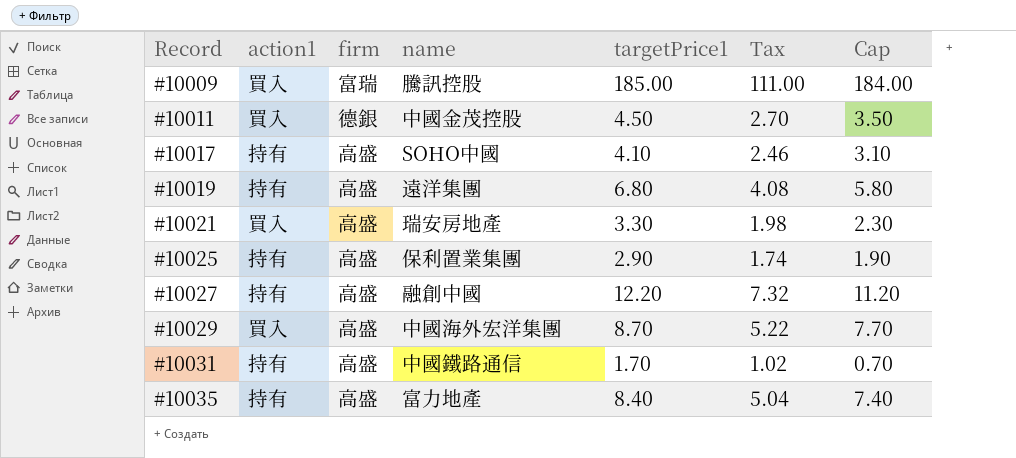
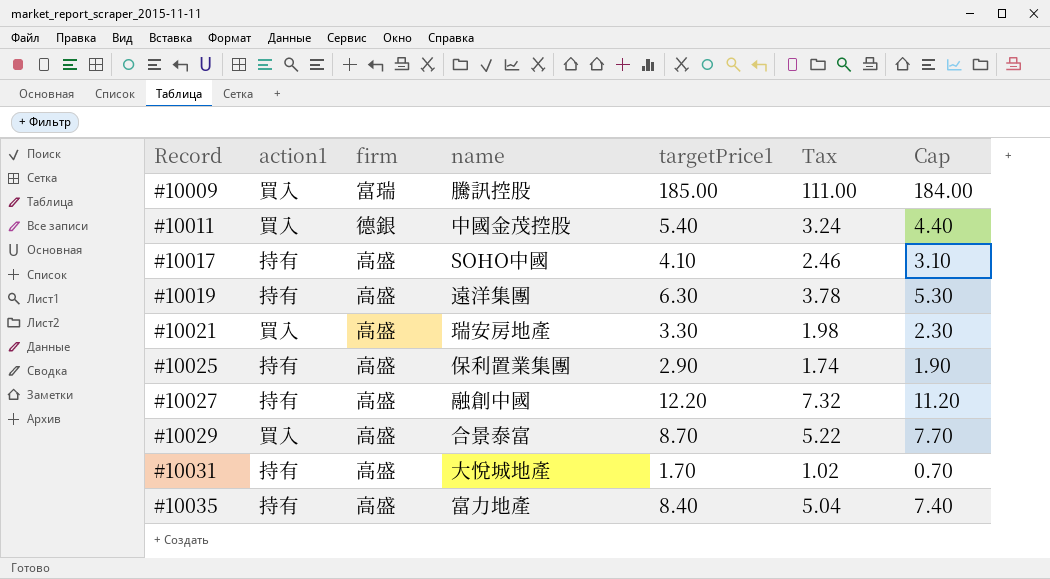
#10011 | targetPrice1: 4.50 -> 5.40
#10011 | Tax: 2.70 -> 3.24
#10011 | Cap: 3.50 -> 4.40
#10019 | targetPrice1: 6.80 -> 6.30
#10019 | Tax: 4.08 -> 3.78
#10019 | Cap: 5.80 -> 5.30
#10029 | name: 中國海外宏洋集團 -> 合景泰富
#10031 | name: 中國鐵路通信 -> 大悅城地產

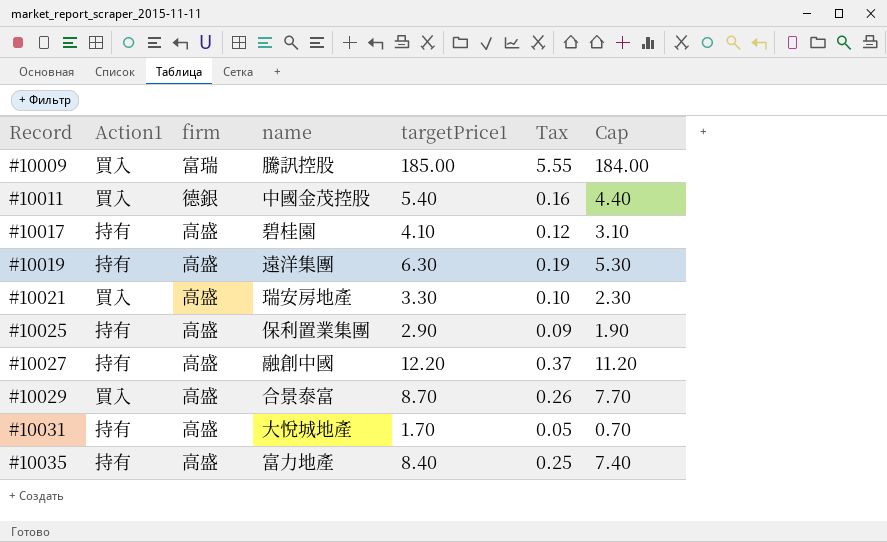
column name: action1 -> Action1
column Tax | formula: [targetPrice1] * 0.6 -> [targetPrice1] * 0.03
#10017 | name: SOHO中國 -> 碧桂園

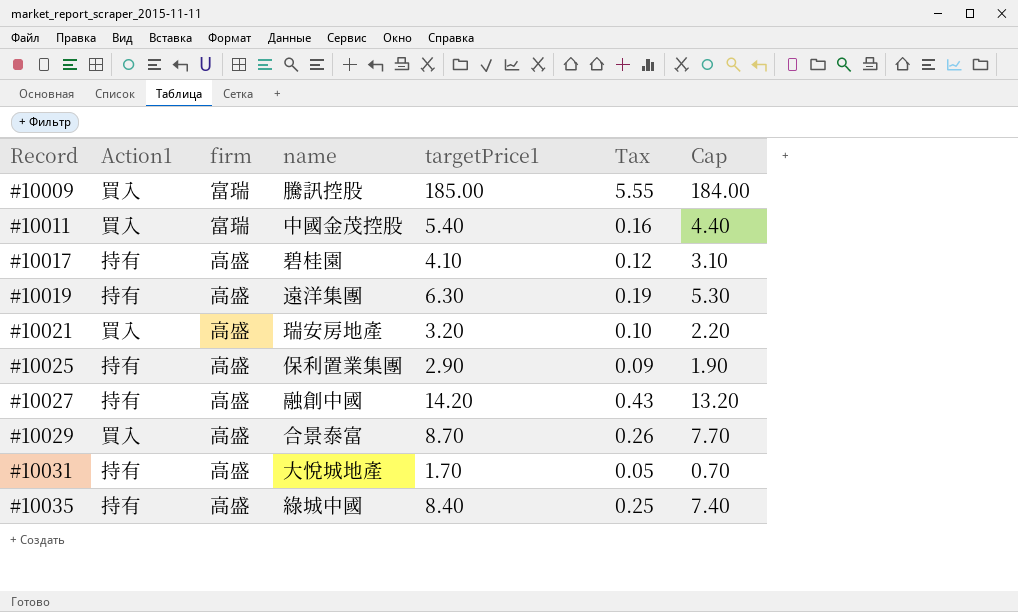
#10011 | firm: 德銀 -> 富瑞
#10021 | targetPrice1: 3.30 -> 3.20
#10021 | Cap: 2.30 -> 2.20
#10027 | targetPrice1: 12.20 -> 14.20
#10027 | Tax: 0.37 -> 0.43
#10027 | Cap: 11.20 -> 13.20
#10035 | name: 富力地產 -> 綠城中國

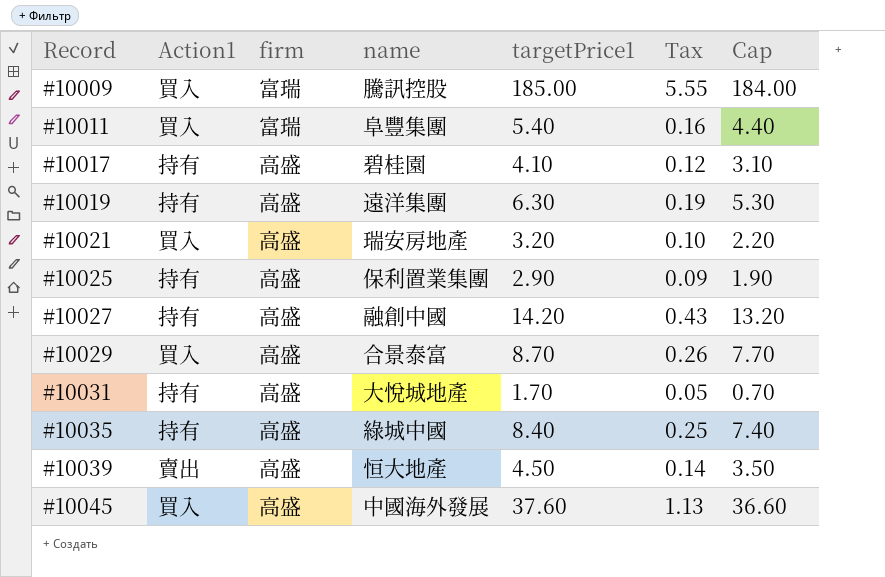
#10011 | name: 中國金茂控股 -> 阜豐集團
row #10039: none -> 賣出 | 高盛 | 恒大地產 | 4.50 | 0.14 | 3.50
row #10045: none -> 買入 | 高盛 | 中國海外發展 | 37.60 | 1.13 | 36.60

